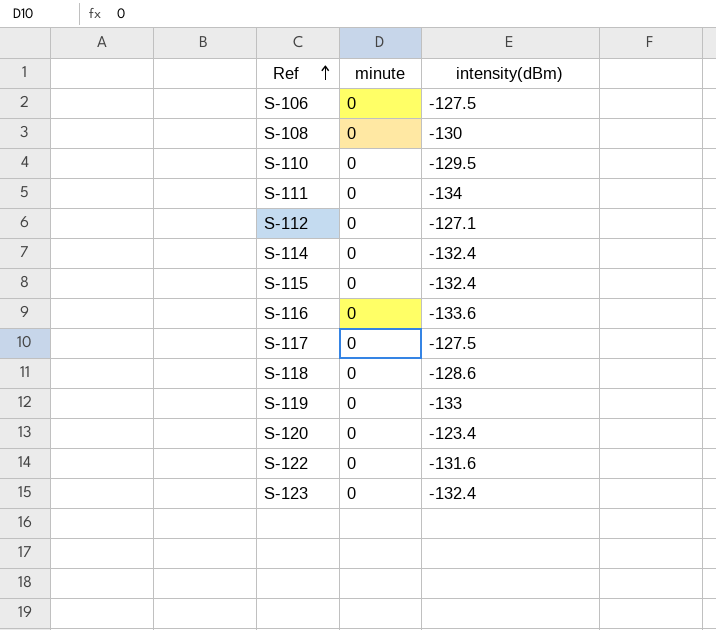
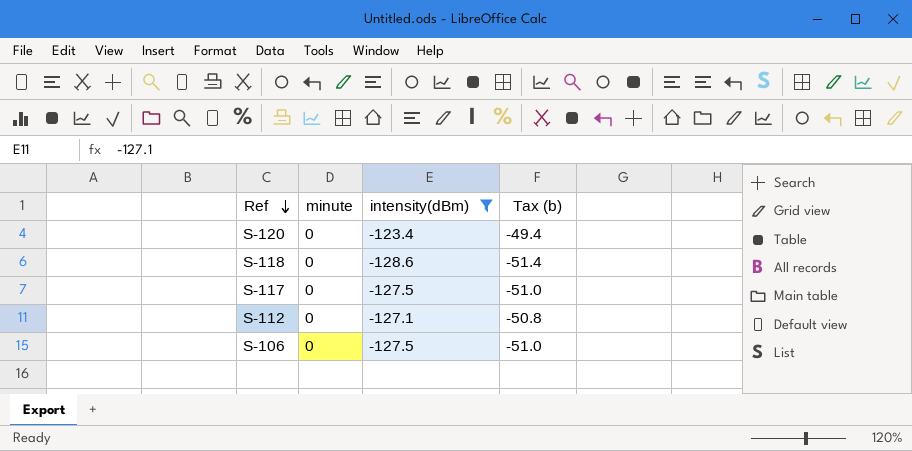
filter: none -> intensity(dBm) >= -128.6
row order: Ref ascending -> Ref descending
column Tax (b) | formula: none -> [intensity(dBm)] * 0.4

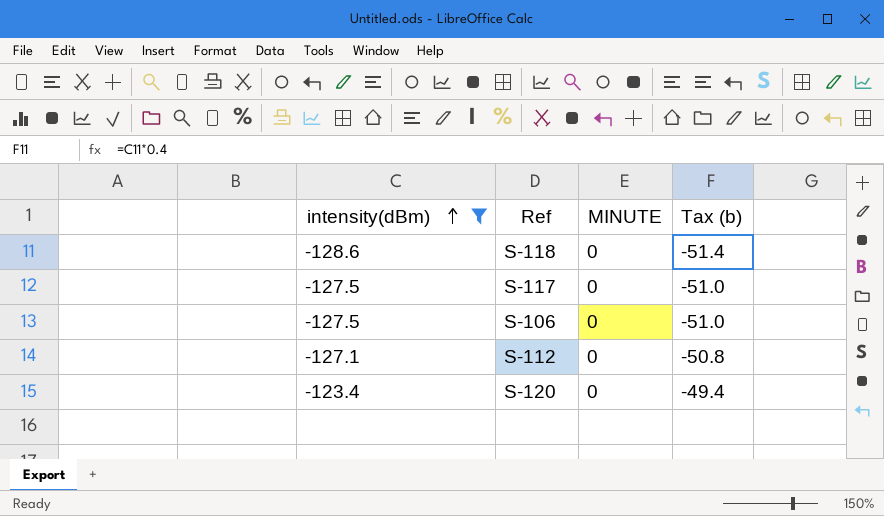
row order: Ref descending -> intensity(dBm) ascending
column intensity(dBm) | position: 3 -> 1
column name: minute -> MINUTE

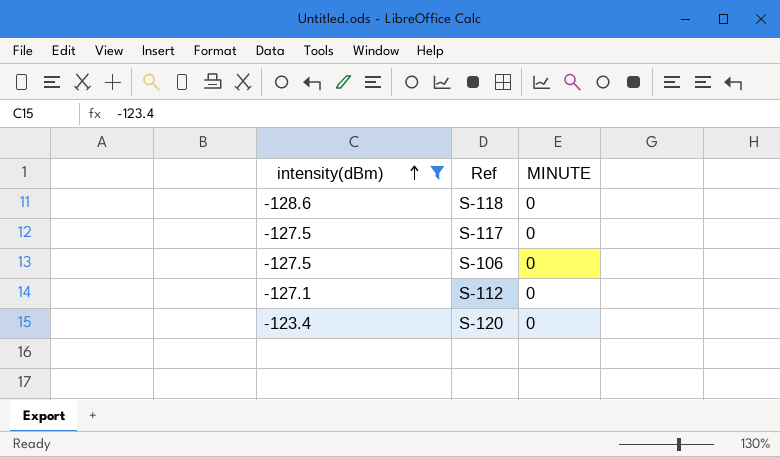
column Tax (b) | formula: [intensity(dBm)] * 0.4 -> none

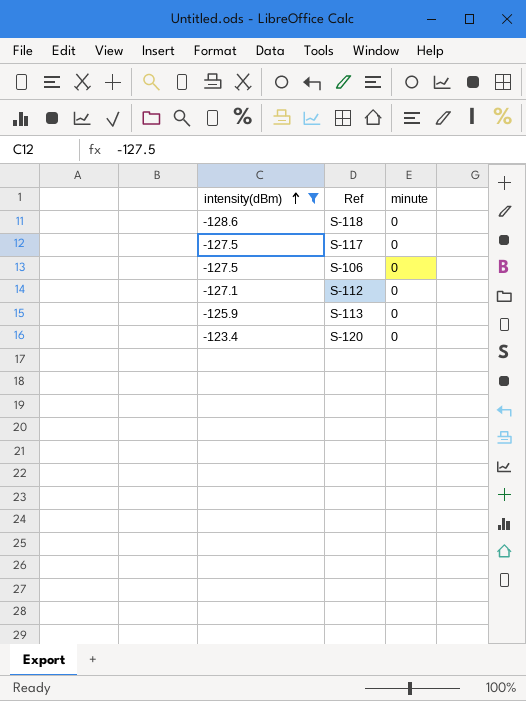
column name: MINUTE -> minute
row S-113: none -> -125.9 | 0

